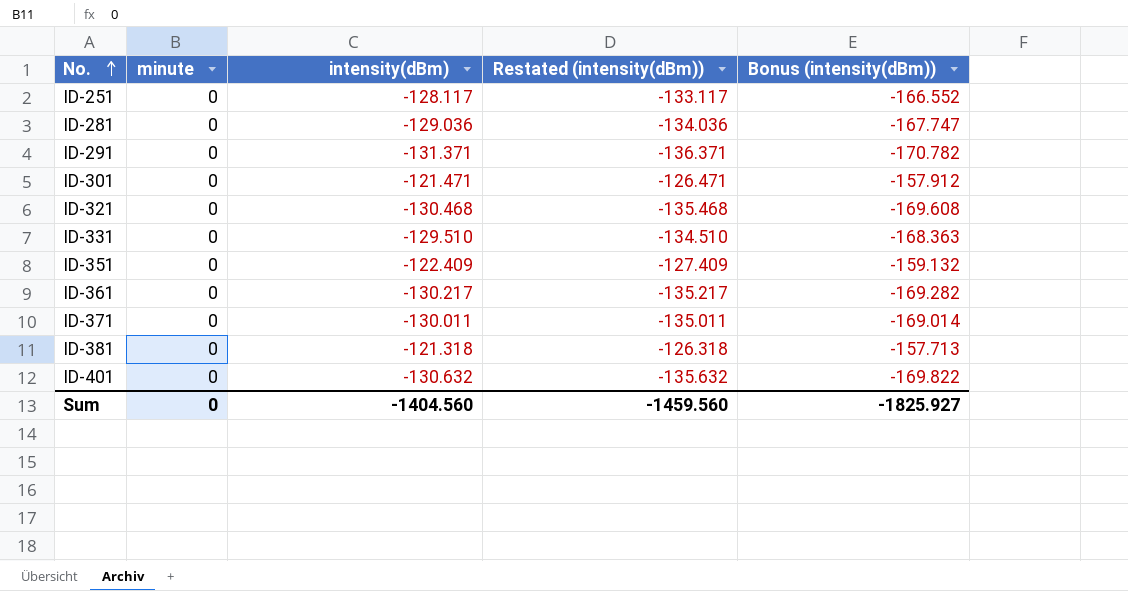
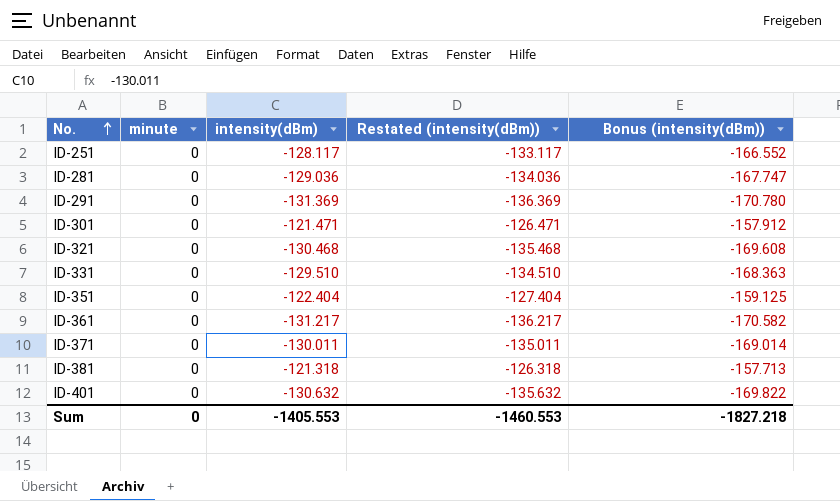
ID-291 | intensity(dBm): -131.371 -> -131.369
ID-291 | Restated (intensity(dBm)): -136.371 -> -136.369
ID-291 | Bonus (intensity(dBm)): -170.782 -> -170.780
ID-351 | intensity(dBm): -122.409 -> -122.404
ID-351 | Restated (intensity(dBm)): -127.409 -> -127.404
ID-351 | Bonus (intensity(dBm)): -159.132 -> -159.125
ID-361 | intensity(dBm): -130.217 -> -131.217
ID-361 | Restated (intensity(dBm)): -135.217 -> -136.217
ID-361 | Bonus (intensity(dBm)): -169.282 -> -170.582
Sum | intensity(dBm): -1404.560 -> -1405.553
Sum | Restated (intensity(dBm)): -1459.560 -> -1460.553
Sum | Bonus (intensity(dBm)): -1825.927 -> -1827.218

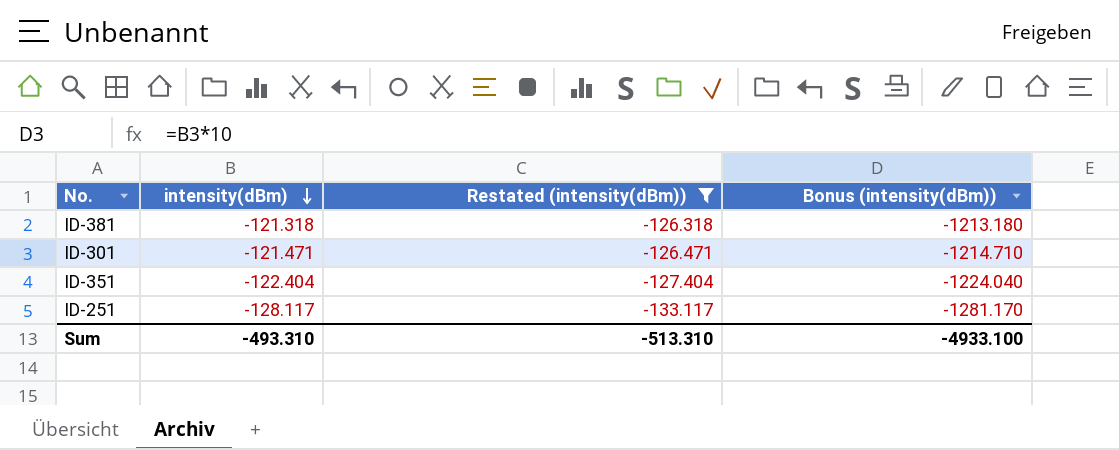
filter: none -> Restated (intensity(dBm)) >= -133.117
row order: No. ascending -> intensity(dBm) descending
column minute | position: 2 -> none
column Bonus (intensity(dBm)) | formula: [intensity(dBm)] * 1.3 -> [intensity(dBm)] * 10
Sum | intensity(dBm): -1405.553 -> -493.310
Sum | Restated (intensity(dBm)): -1460.553 -> -513.310
Sum | Bonus (intensity(dBm)): -1827.218 -> -4933.100

